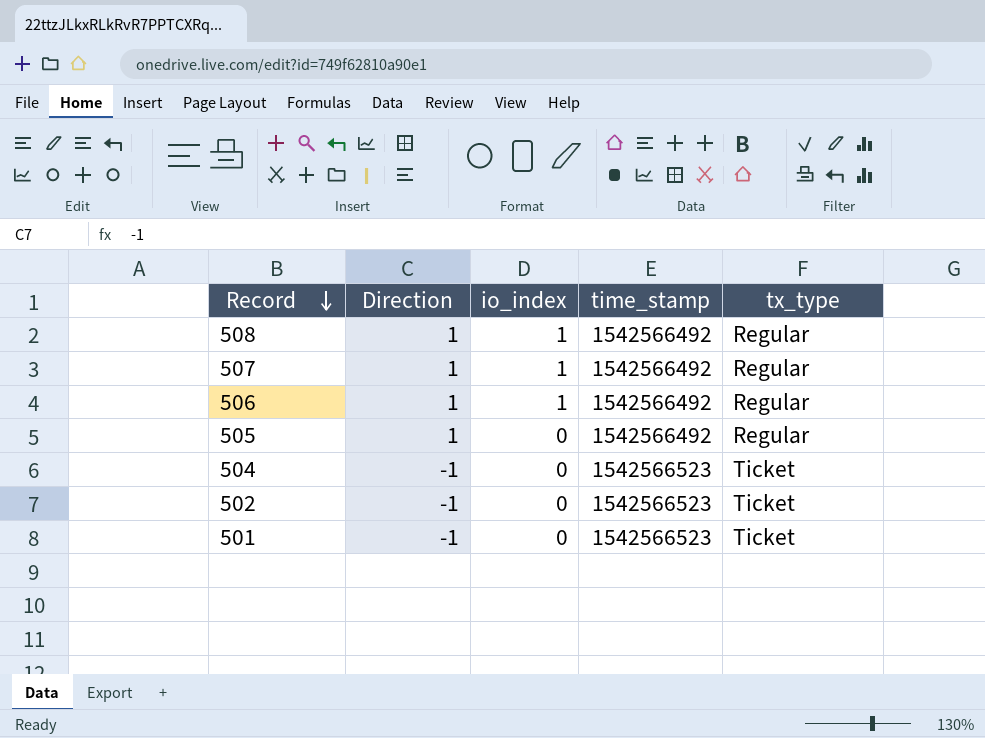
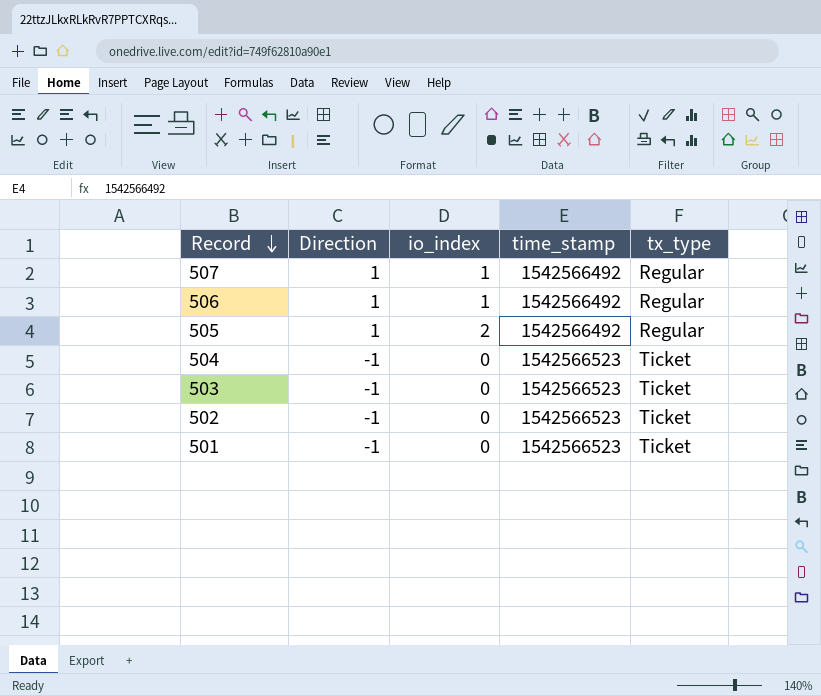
row 508: 1 | 1 | 1542566492 | Regular -> none
505 | io_index: 0 -> 2
row 503: none -> -1 | 0 | 1542566523 | Ticket

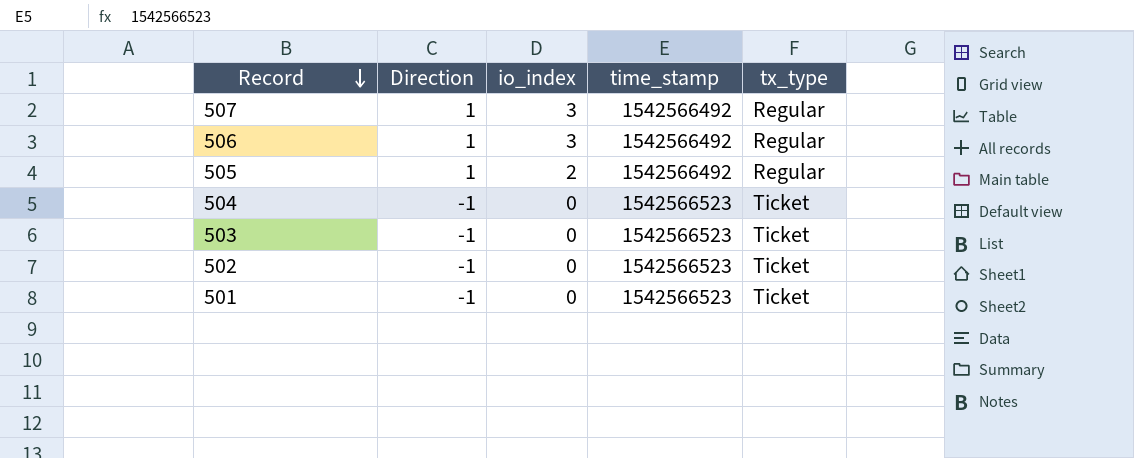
507 | io_index: 1 -> 3
506 | io_index: 1 -> 3

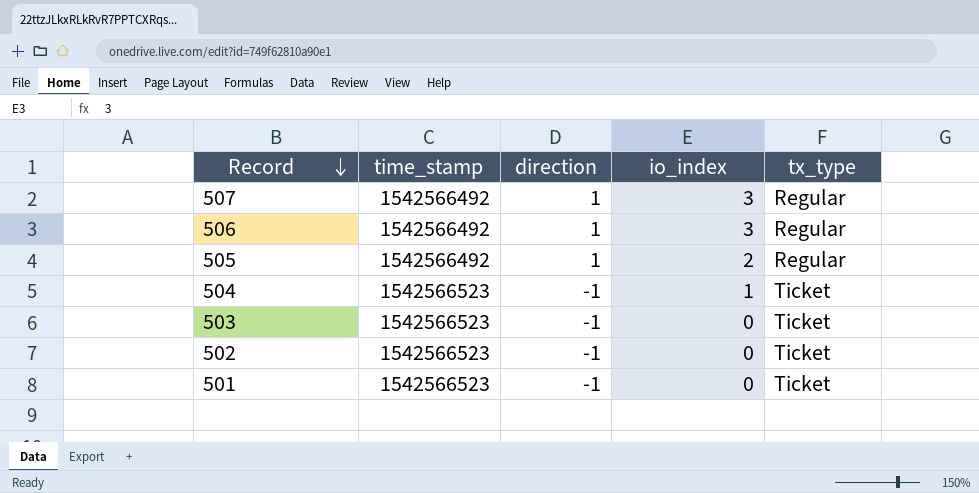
column time_stamp | position: 4 -> 2
column name: Direction -> direction
504 | io_index: 0 -> 1

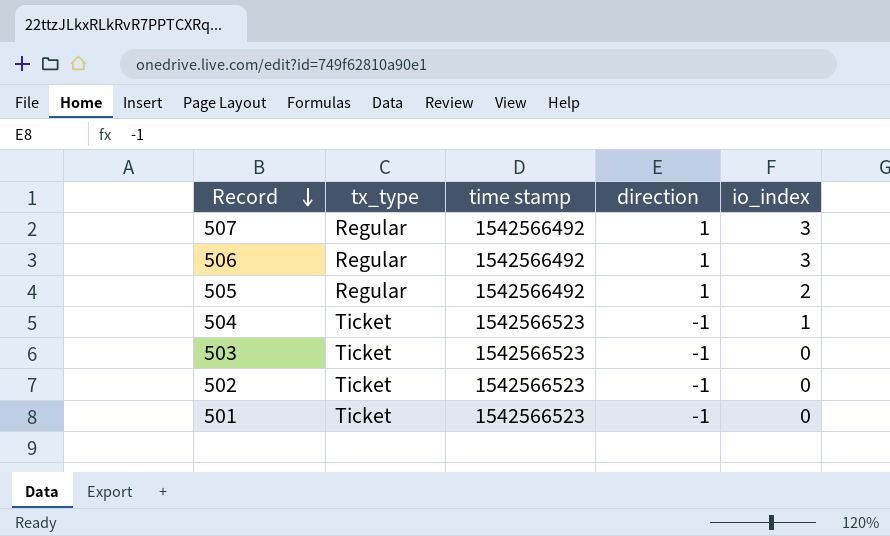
column tx_type | position: 5 -> 2
column name: time_stamp -> time stamp

